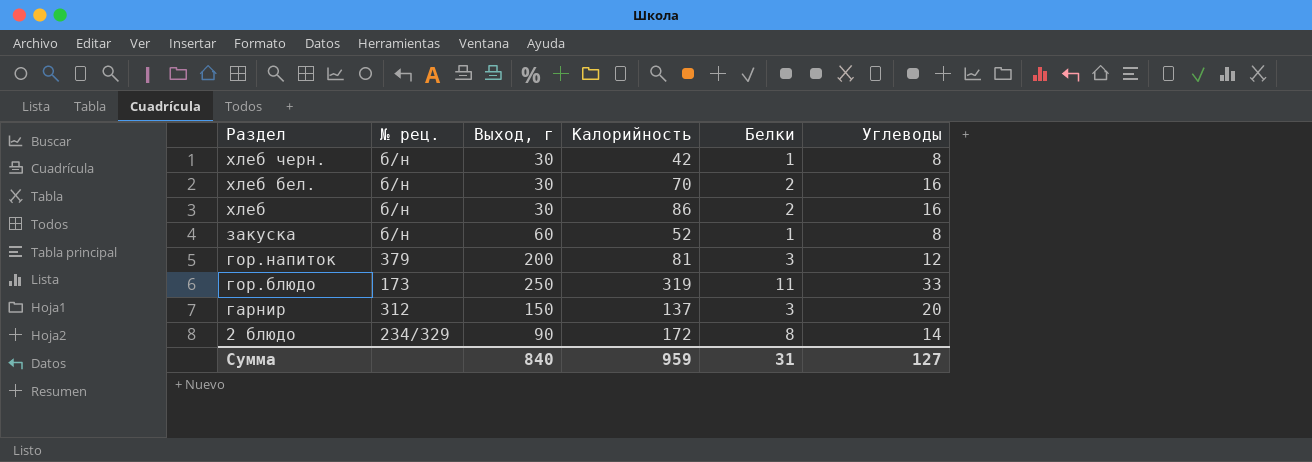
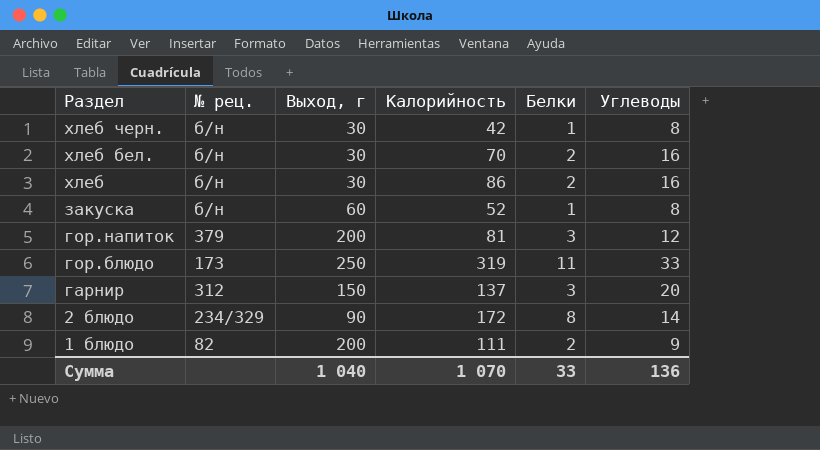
row 1 блюдо: none -> 82 | 200 | 111 | 2 | 9
Сумма | Выход, г: 840 -> 1 040
Сумма | Калорийность: 959 -> 1 070
Сумма | Белки: 31 -> 33
Сумма | Углеводы: 127 -> 136

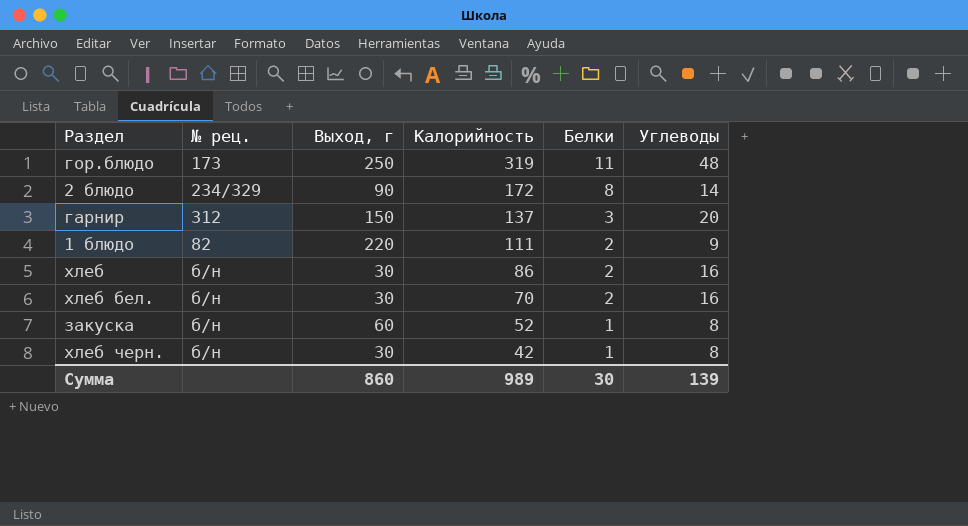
row order: Раздел descending -> Калорийность descending
row гор.напиток: 379 | 200 | 81 | 3 | 12 -> none
гор.блюдо | Углеводы: 33 -> 48
1 блюдо | Выход, г: 200 -> 220
Сумма | Выход, г: 1 040 -> 860
Сумма | Калорийность: 1 070 -> 989
Сумма | Белки: 33 -> 30
Сумма | Углеводы: 136 -> 139

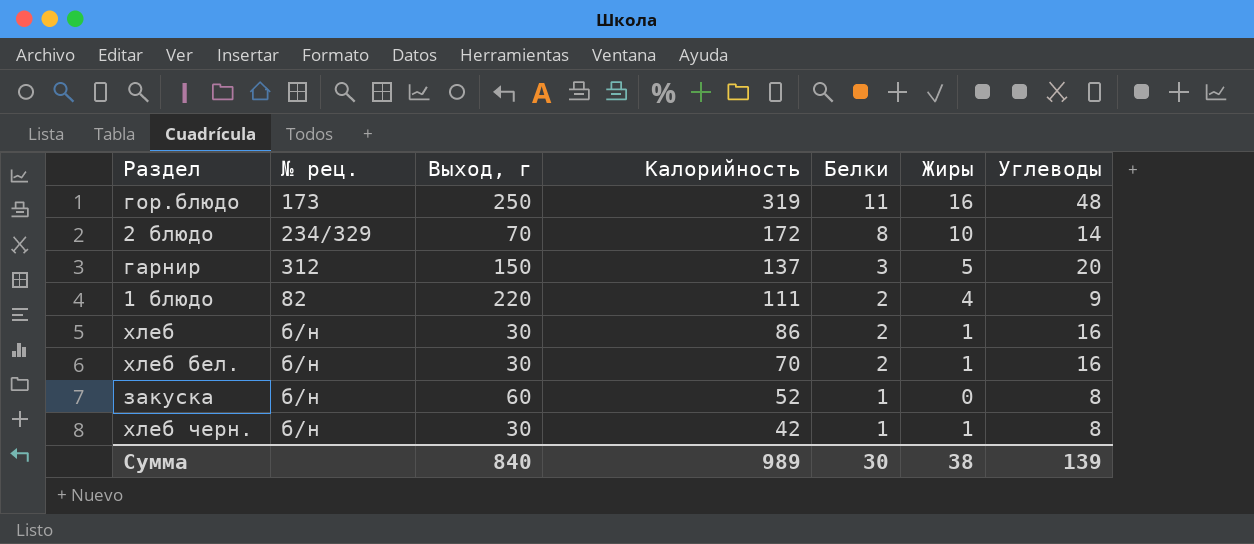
column Жиры | position: none -> 6
2 блюдо | Выход, г: 90 -> 70
Сумма | Выход, г: 860 -> 840

